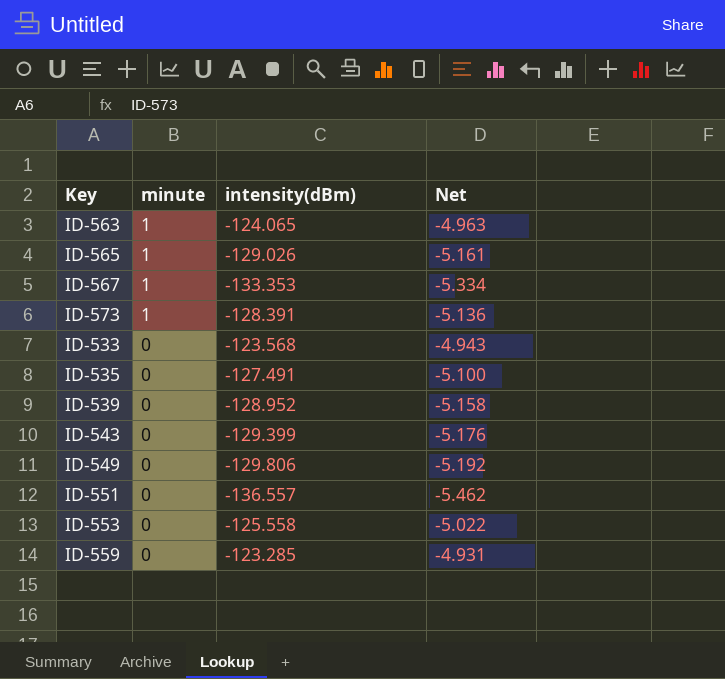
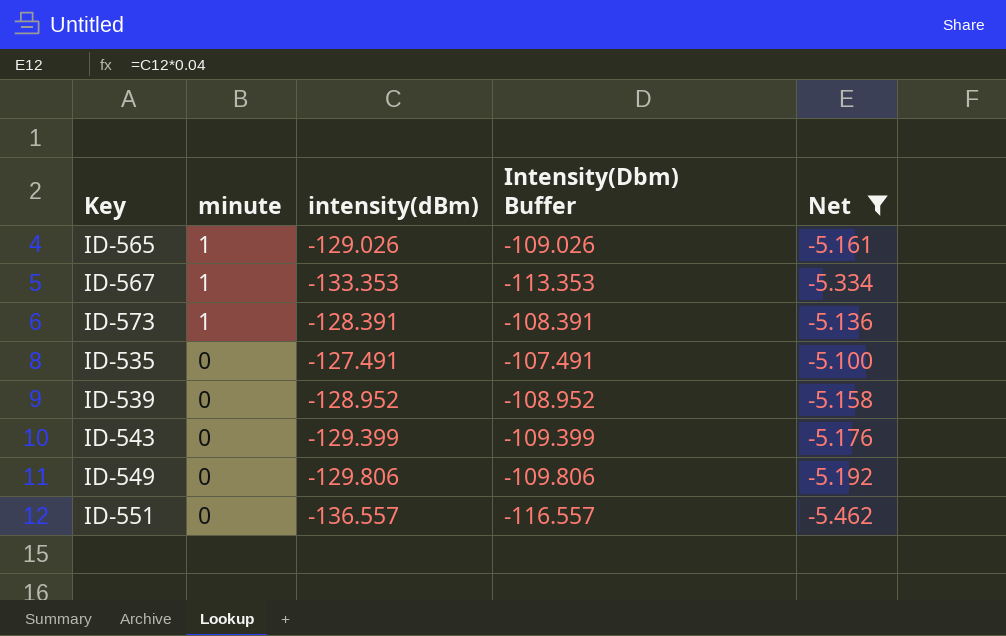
filter: none -> Net <= -5.100
column Intensity(Dbm) Buffer | formula: none -> [intensity(dBm)] + 20

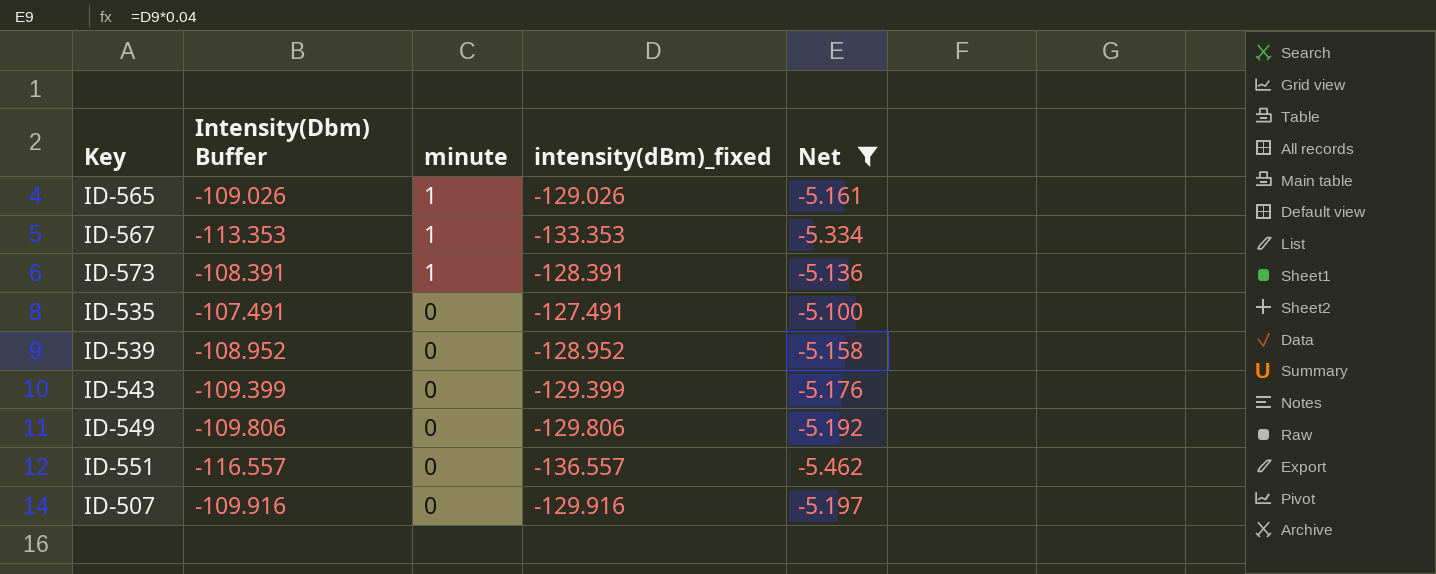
column Intensity(Dbm) Buffer | position: 4 -> 2
column name: intensity(dBm) -> intensity(dBm)_fixed
row ID-507: none -> -109.916 | 0 | -129.916 | -5.197

